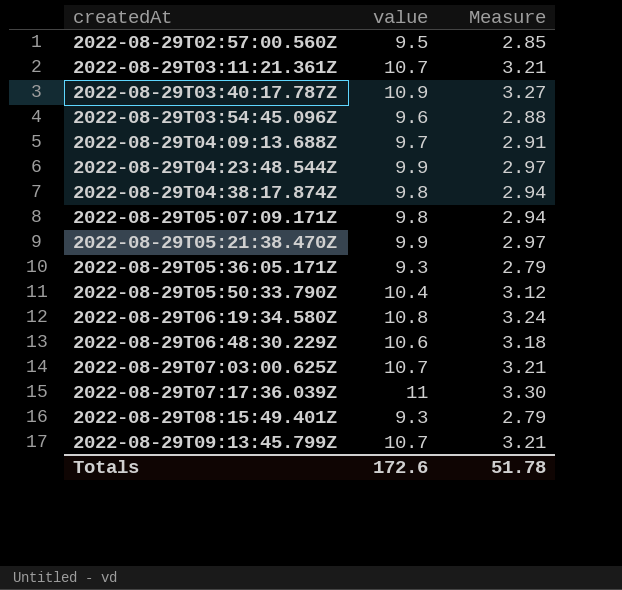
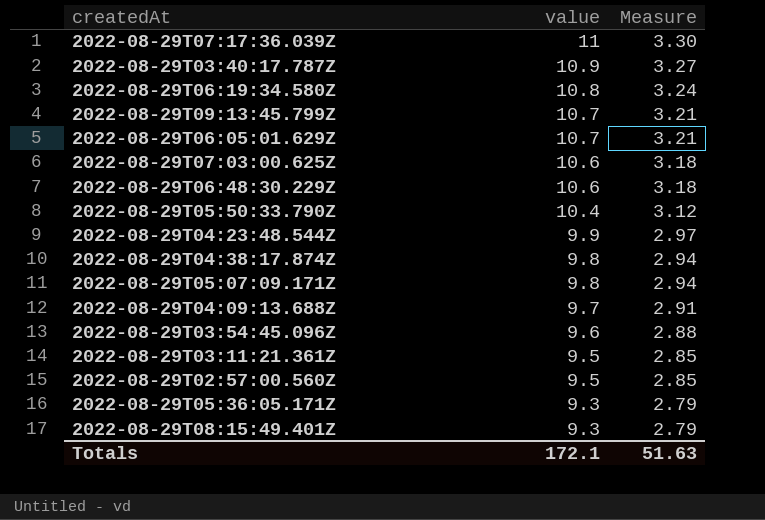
row order: createdAt ascending -> value descending
row 2022-08-29T05:21:38.470Z: 9.9 | 2.97 -> none
row 2022-08-29T06:05:01.629Z: none -> 10.7 | 3.21
2022-08-29T07:03:00.625Z | value: 10.7 -> 10.6
2022-08-29T07:03:00.625Z | Measure: 3.21 -> 3.18
2022-08-29T03:11:21.361Z | value: 10.7 -> 9.5
2022-08-29T03:11:21.361Z | Measure: 3.21 -> 2.85
Totals | value: 172.6 -> 172.1
Totals | Measure: 51.78 -> 51.63

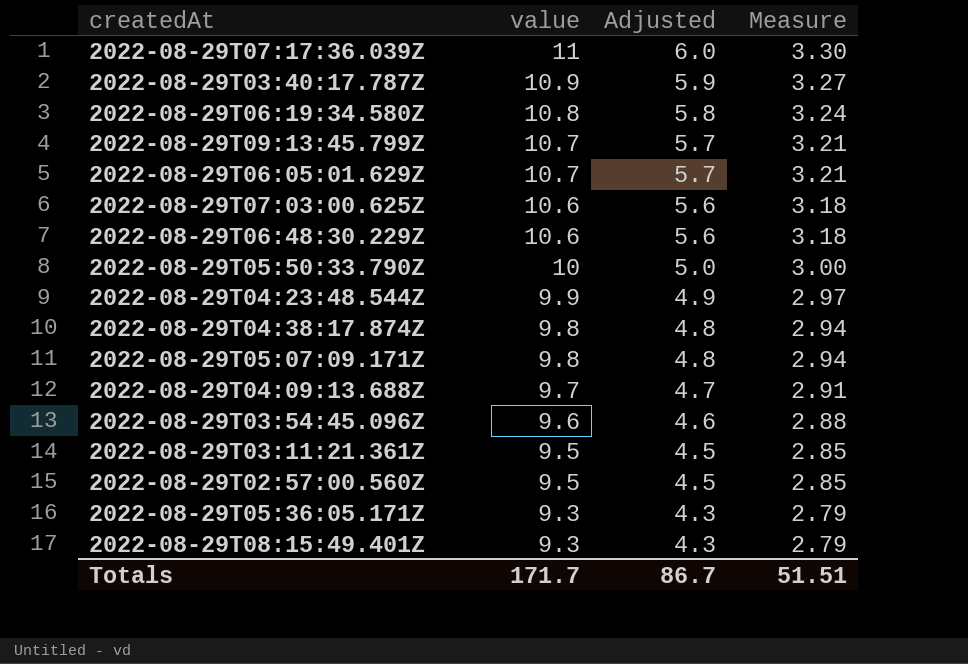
column Adjusted | formula: none -> [value] - 5
2022-08-29T05:50:33.790Z | value: 10.4 -> 10
2022-08-29T05:50:33.790Z | Measure: 3.12 -> 3.00
Totals | value: 172.1 -> 171.7
Totals | Measure: 51.63 -> 51.51

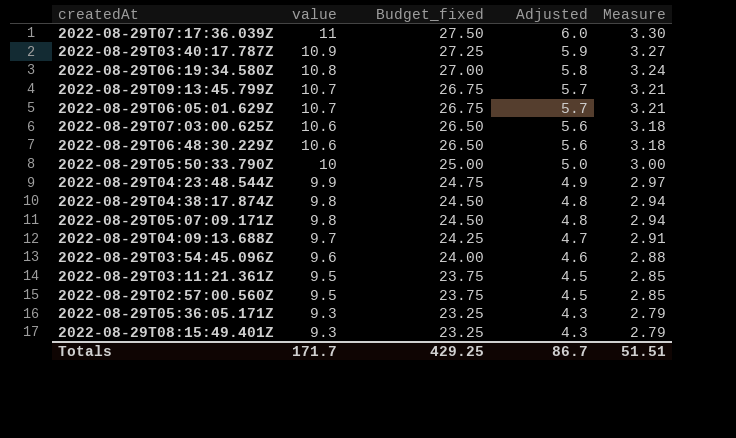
column Budget_fixed | formula: none -> [value] * 2.5

